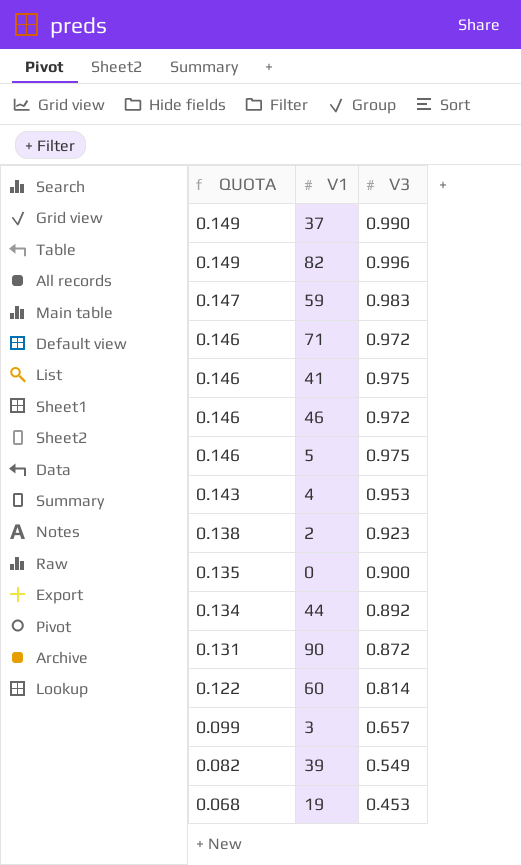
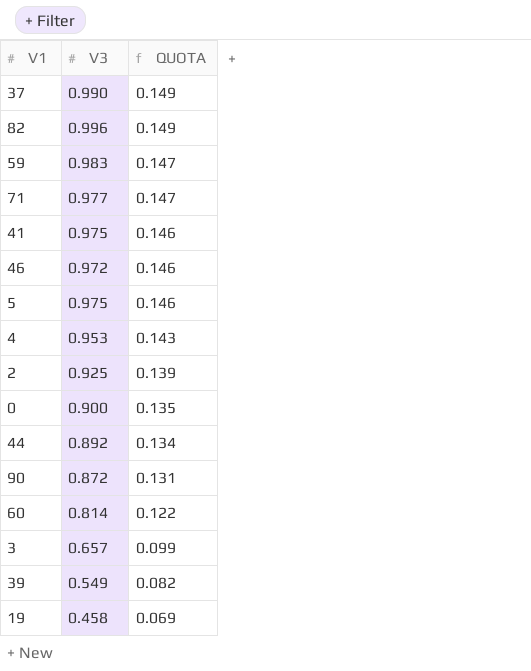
column QUOTA | position: 1 -> 3
71 | V3: 0.972 -> 0.977
71 | QUOTA: 0.146 -> 0.147
2 | V3: 0.923 -> 0.925
2 | QUOTA: 0.138 -> 0.139
19 | V3: 0.453 -> 0.458
19 | QUOTA: 0.068 -> 0.069

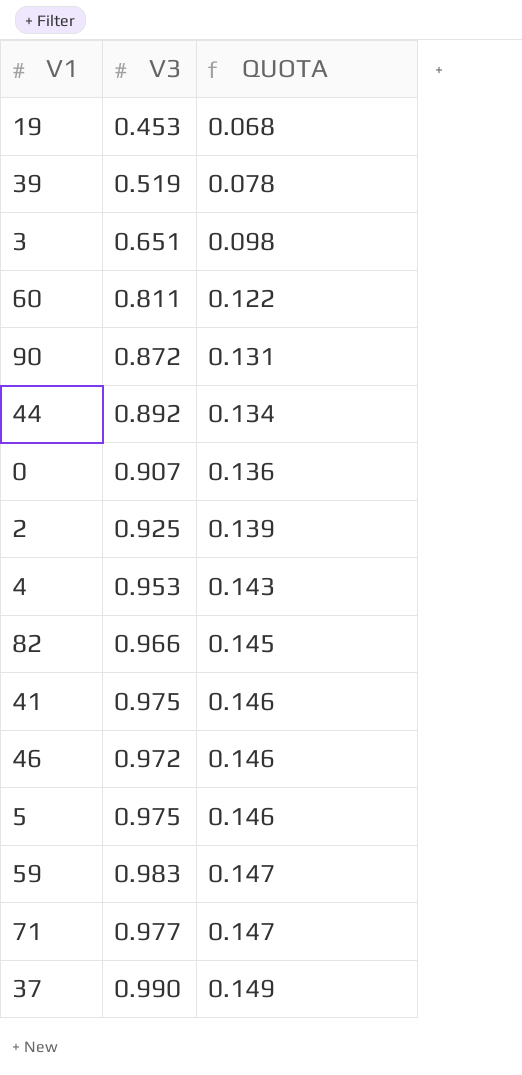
row order: QUOTA descending -> QUOTA ascending
19 | V3: 0.458 -> 0.453
19 | QUOTA: 0.069 -> 0.068
39 | V3: 0.549 -> 0.519
39 | QUOTA: 0.082 -> 0.078
3 | V3: 0.657 -> 0.651
3 | QUOTA: 0.099 -> 0.098
60 | V3: 0.814 -> 0.811
0 | V3: 0.900 -> 0.907
0 | QUOTA: 0.135 -> 0.136
82 | V3: 0.996 -> 0.966
82 | QUOTA: 0.149 -> 0.145

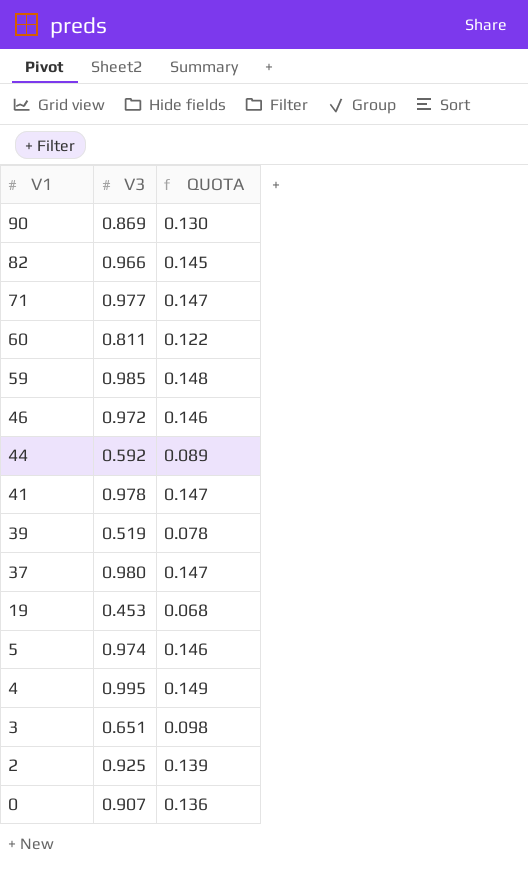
row order: QUOTA ascending -> V1 descending
90 | V3: 0.872 -> 0.869
90 | QUOTA: 0.131 -> 0.130
59 | V3: 0.983 -> 0.985
59 | QUOTA: 0.147 -> 0.148
44 | V3: 0.892 -> 0.592
44 | QUOTA: 0.134 -> 0.089
41 | V3: 0.975 -> 0.978
41 | QUOTA: 0.146 -> 0.147
37 | V3: 0.990 -> 0.980
37 | QUOTA: 0.149 -> 0.147
5 | V3: 0.975 -> 0.974
4 | V3: 0.953 -> 0.995
4 | QUOTA: 0.143 -> 0.149

